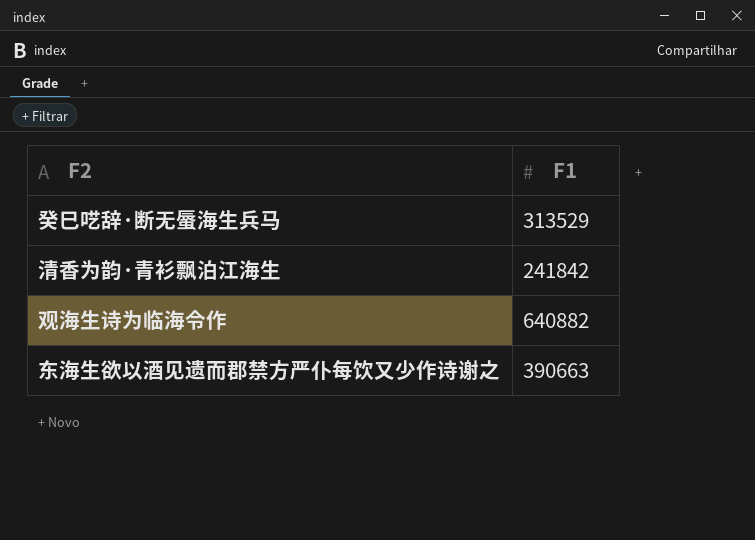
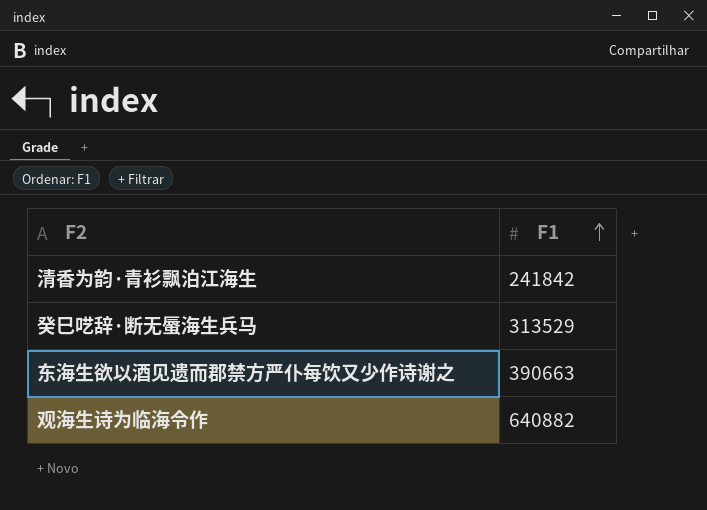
row order: none -> F1 ascending

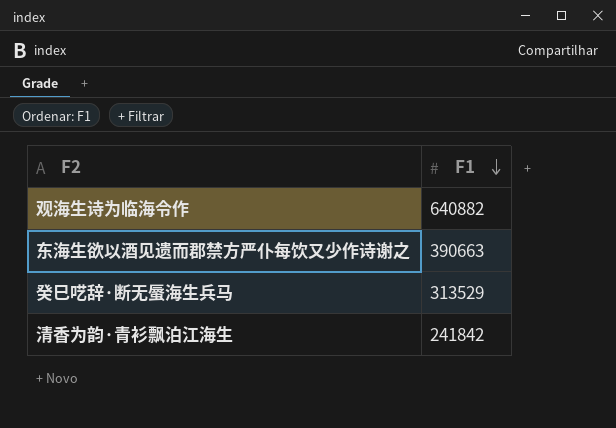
row order: F1 ascending -> F1 descending

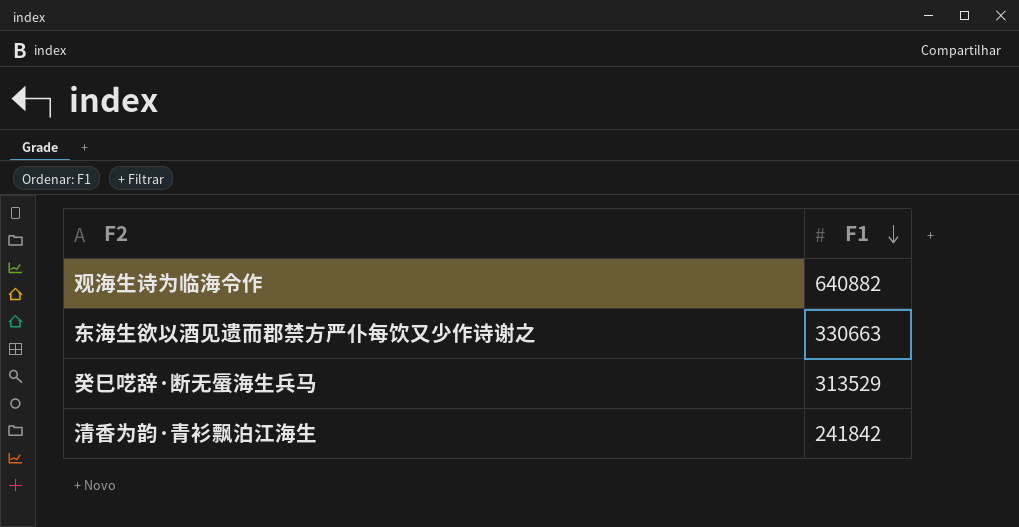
东海生欲以酒见遗而郡禁方严仆每饮又少作诗谢之 | F1: 390663 -> 330663

